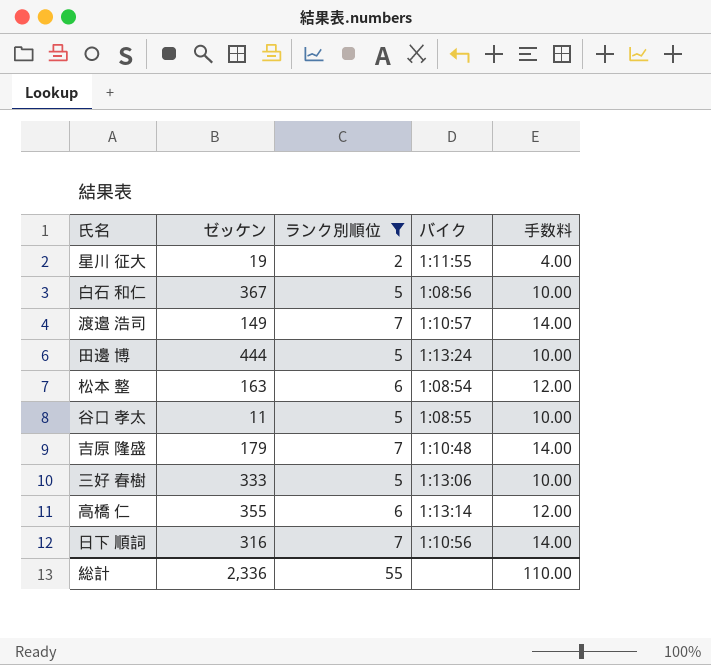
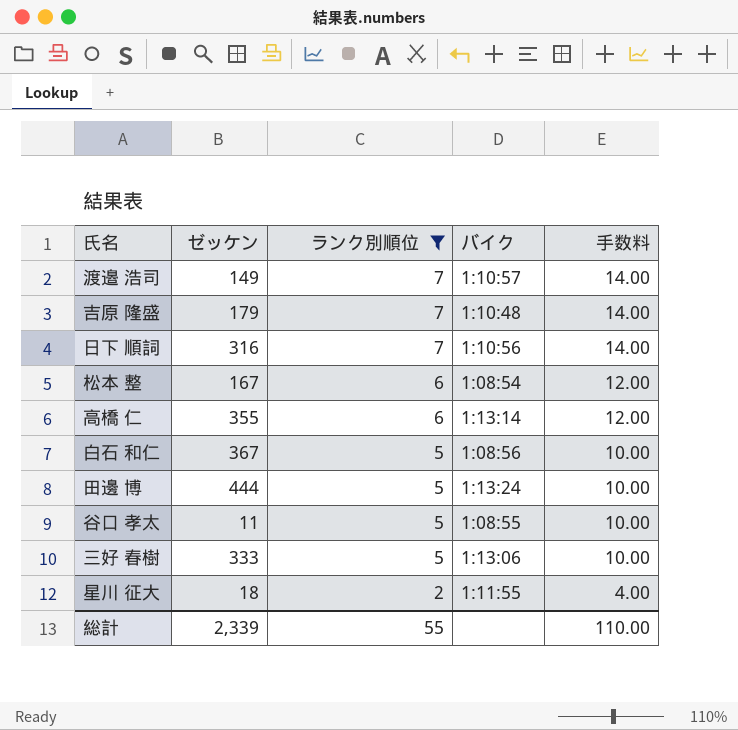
row order: none -> ランク別順位 descending
松本 整 | ゼッケン: 163 -> 167
星川 征大 | ゼッケン: 19 -> 18
総計 | ゼッケン: 2,336 -> 2,339

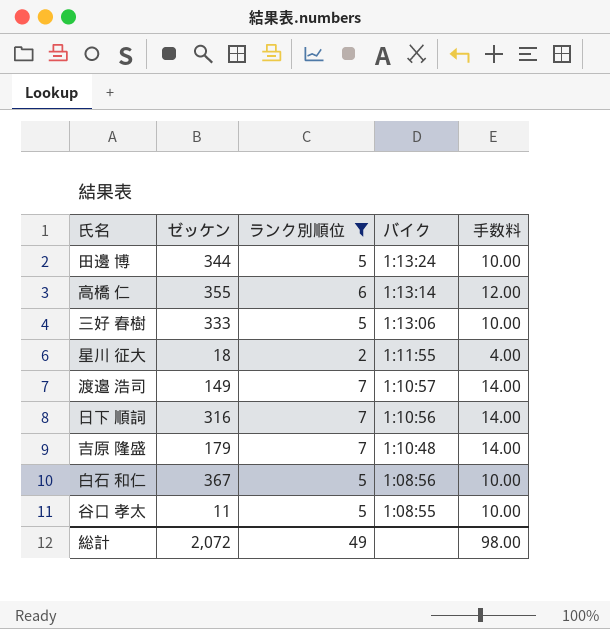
row order: ランク別順位 descending -> バイク descending
row 松本 整: 167 | 6 | 1:08:54 | 12.00 -> none
田邊 博 | ゼッケン: 444 -> 344
総計 | ゼッケン: 2,339 -> 2,072
総計 | ランク別順位: 55 -> 49
総計 | 手数料: 110.00 -> 98.00

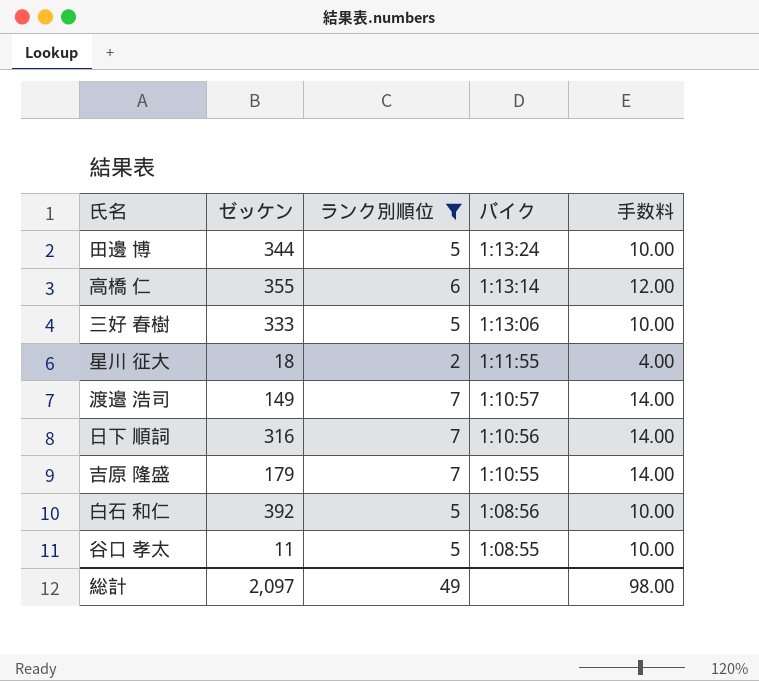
吉原 隆盛 | バイク: 1:10:48 -> 1:10:55
白石 和仁 | ゼッケン: 367 -> 392
総計 | ゼッケン: 2,072 -> 2,097

